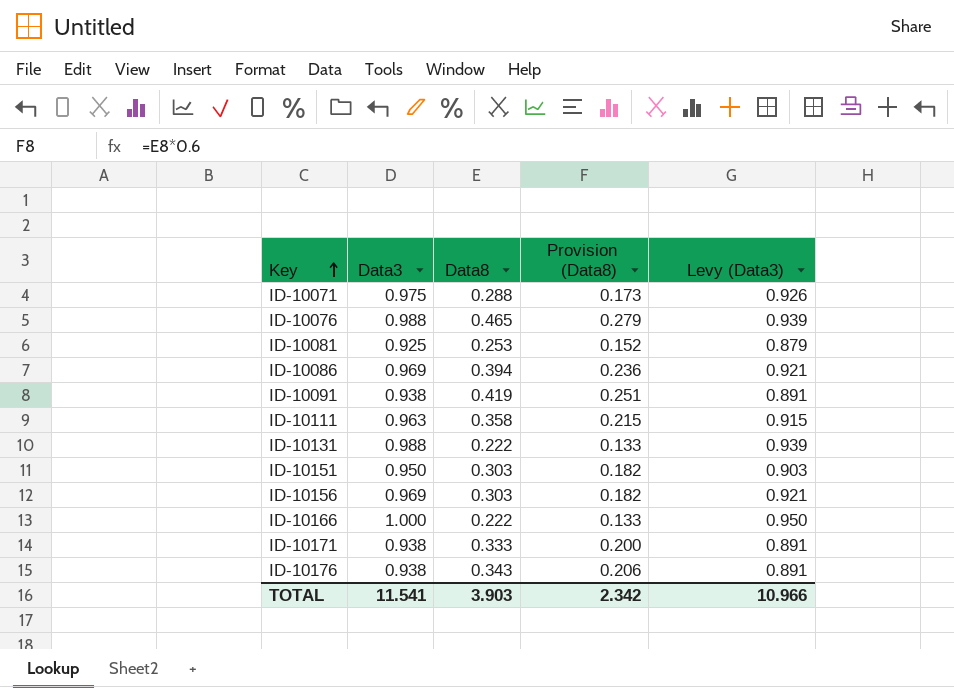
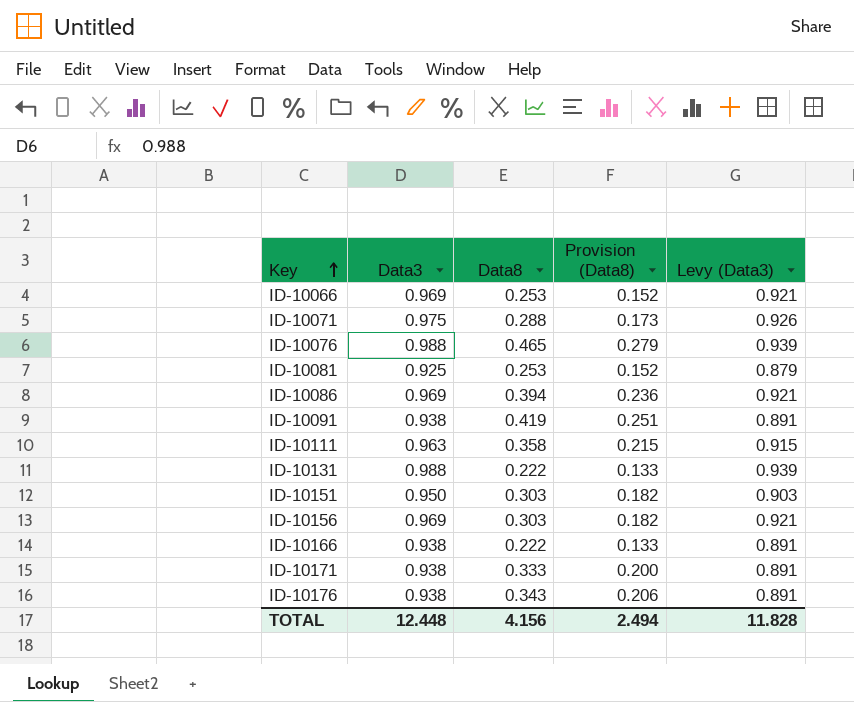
row ID-10066: none -> 0.969 | 0.253 | 0.152 | 0.921
ID-10166 | Data3: 1.000 -> 0.938
ID-10166 | Levy (Data3): 0.950 -> 0.891
TOTAL | Data3: 11.541 -> 12.448
TOTAL | Data8: 3.903 -> 4.156
TOTAL | Provision (Data8): 2.342 -> 2.494
TOTAL | Levy (Data3): 10.966 -> 11.828

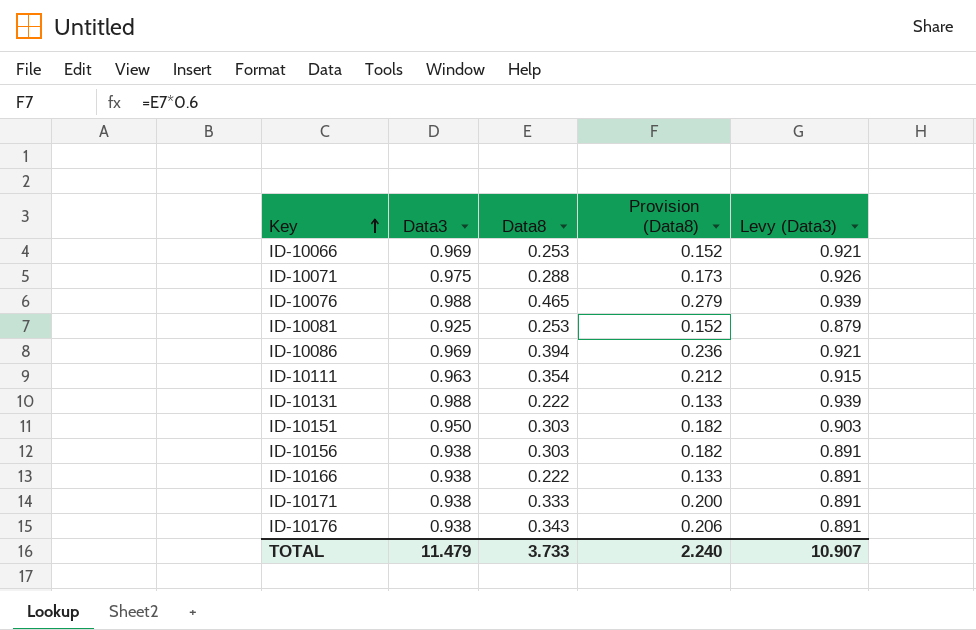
row ID-10091: 0.938 | 0.419 | 0.251 | 0.891 -> none
ID-10111 | Data8: 0.358 -> 0.354
ID-10111 | Provision (Data8): 0.215 -> 0.212
ID-10156 | Data3: 0.969 -> 0.938
ID-10156 | Levy (Data3): 0.921 -> 0.891
TOTAL | Data3: 12.448 -> 11.479
TOTAL | Data8: 4.156 -> 3.733
TOTAL | Provision (Data8): 2.494 -> 2.240
TOTAL | Levy (Data3): 11.828 -> 10.907

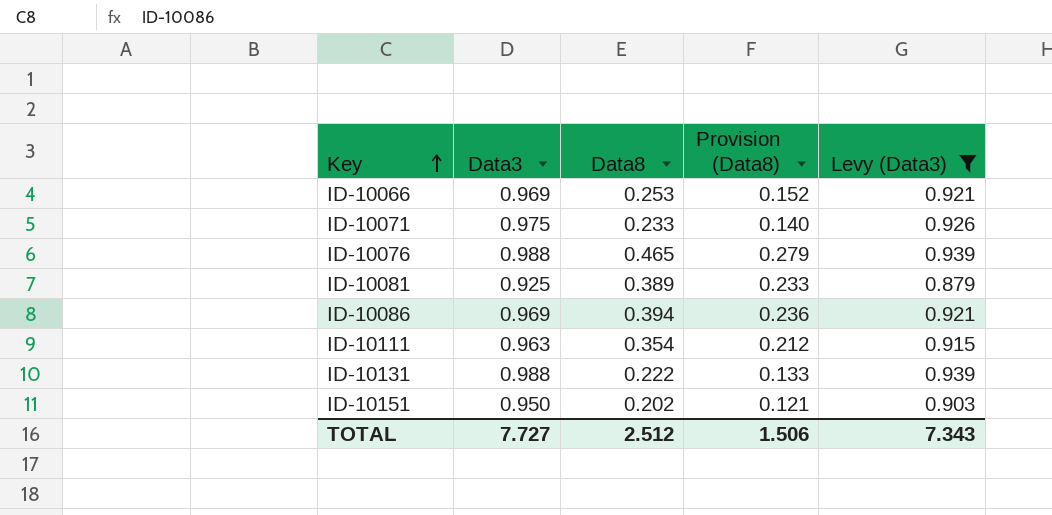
filter: none -> Levy (Data3) != 0.891
ID-10071 | Data8: 0.288 -> 0.233
ID-10071 | Provision (Data8): 0.173 -> 0.140
ID-10081 | Data8: 0.253 -> 0.389
ID-10081 | Provision (Data8): 0.152 -> 0.233
ID-10151 | Data8: 0.303 -> 0.202
ID-10151 | Provision (Data8): 0.182 -> 0.121
TOTAL | Data3: 11.479 -> 7.727
TOTAL | Data8: 3.733 -> 2.512
TOTAL | Provision (Data8): 2.240 -> 1.506
TOTAL | Levy (Data3): 10.907 -> 7.343

